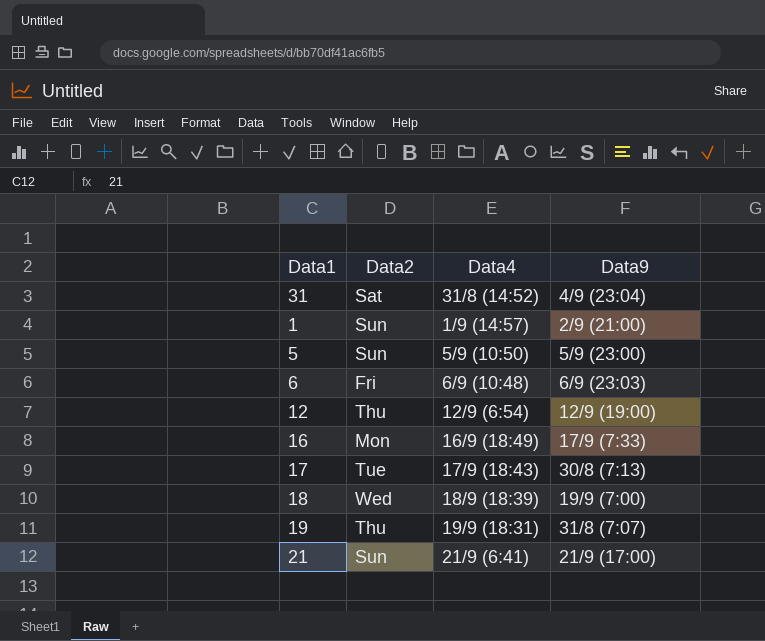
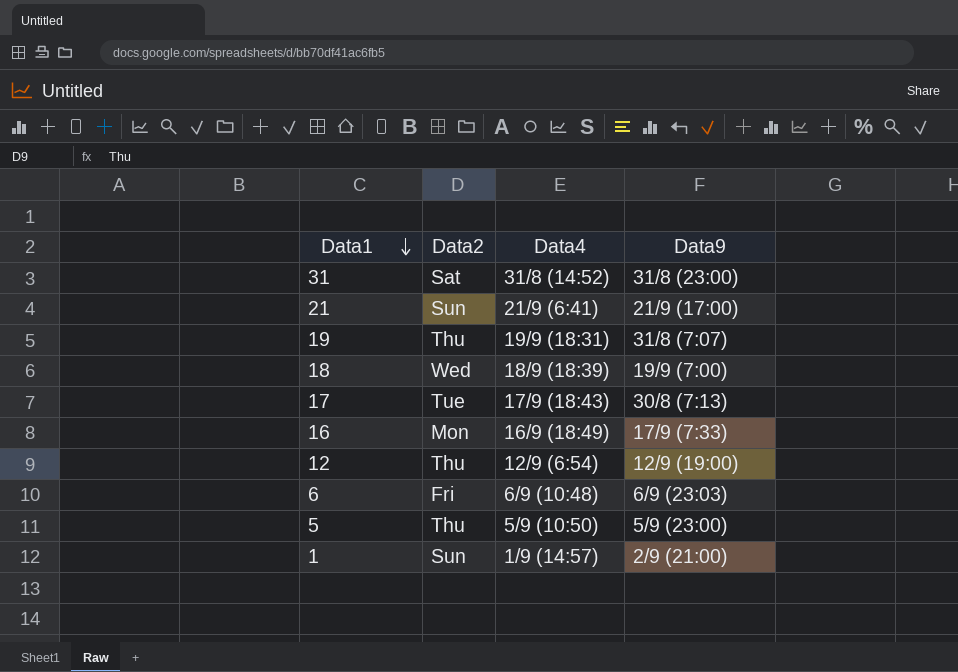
row order: none -> Data1 descending
31 | Data9: 4/9 (23:04) -> 31/8 (23:00)
5 | Data2: Sun -> Thu

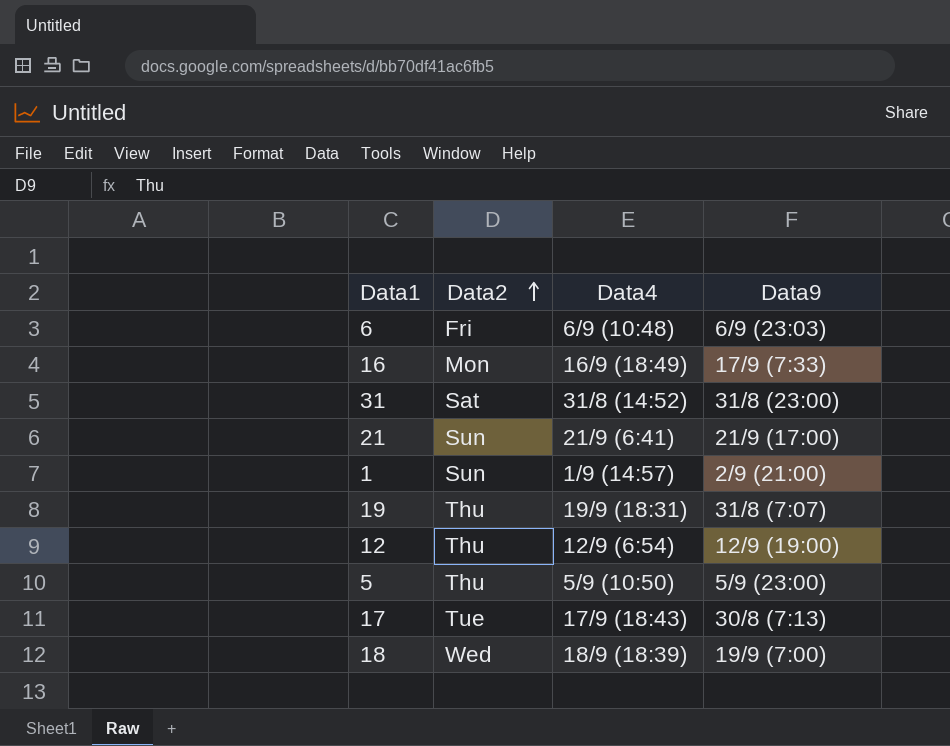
row order: Data1 descending -> Data2 ascending

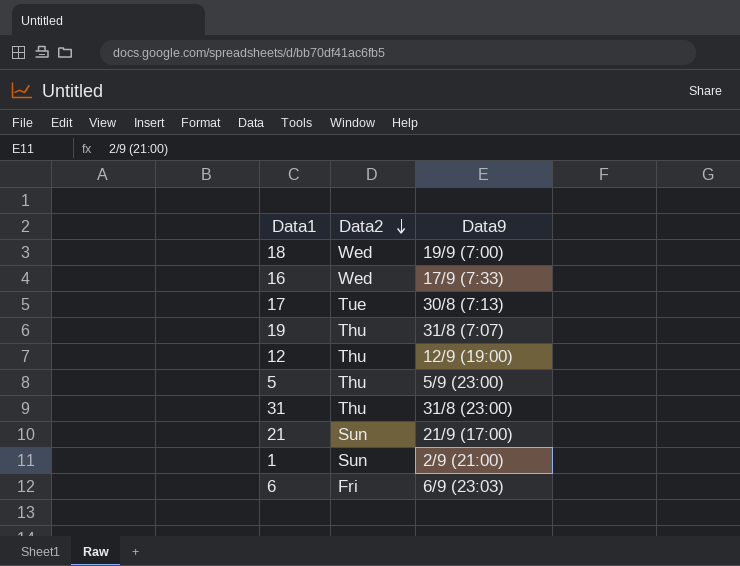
row order: Data2 ascending -> Data2 descending
column Data4 | position: 3 -> none
16 | Data2: Mon -> Wed
31 | Data2: Sat -> Thu

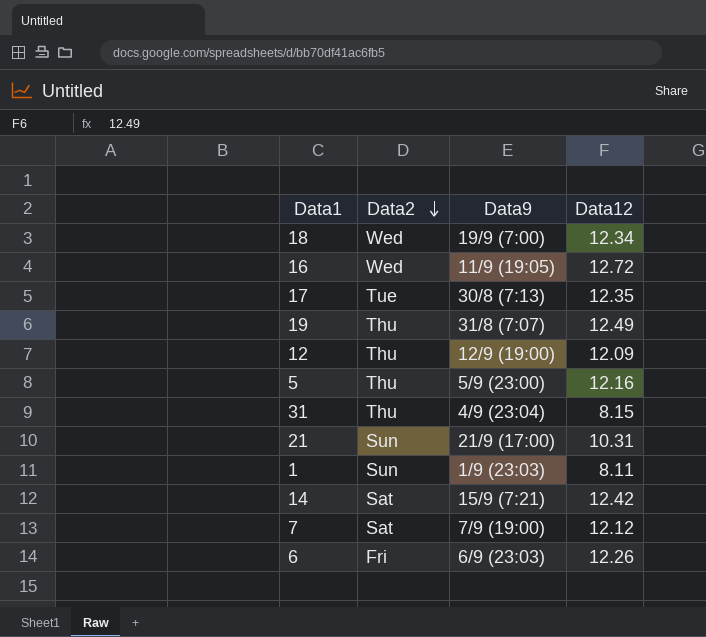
column Data12 | position: none -> 4
16 | Data9: 17/9 (7:33) -> 11/9 (19:05)
31 | Data9: 31/8 (23:00) -> 4/9 (23:04)
1 | Data9: 2/9 (21:00) -> 1/9 (23:03)
row 14: none -> Sat | 15/9 (7:21) | 12.42
row 7: none -> Sat | 7/9 (19:00) | 12.12

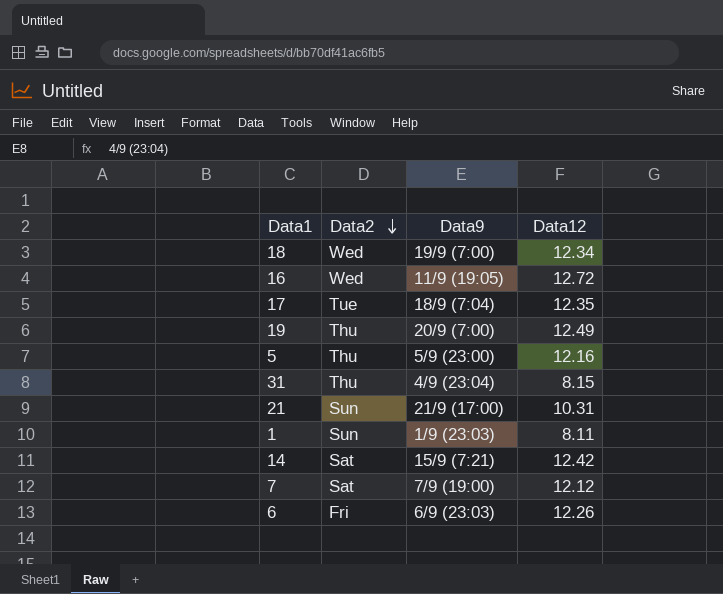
row 12: Thu | 12/9 (19:00) | 12.09 -> none
17 | Data9: 30/8 (7:13) -> 18/9 (7:04)
19 | Data9: 31/8 (7:07) -> 20/9 (7:00)

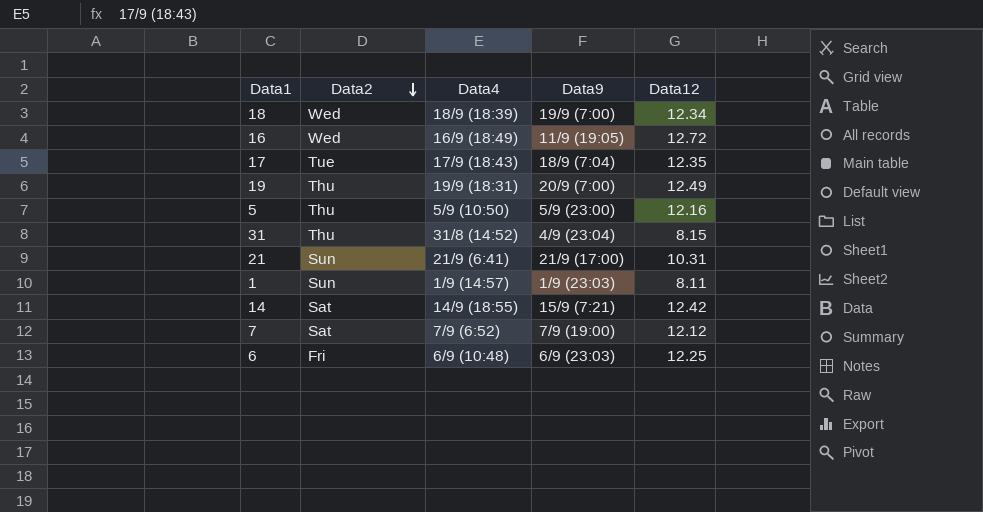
column Data4 | position: none -> 3
6 | Data12: 12.26 -> 12.25

